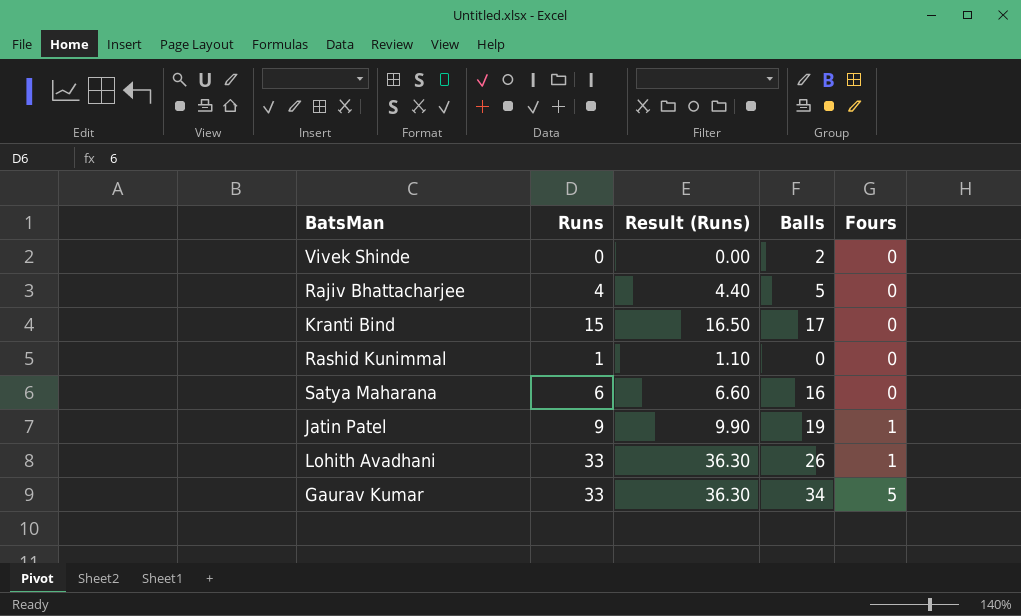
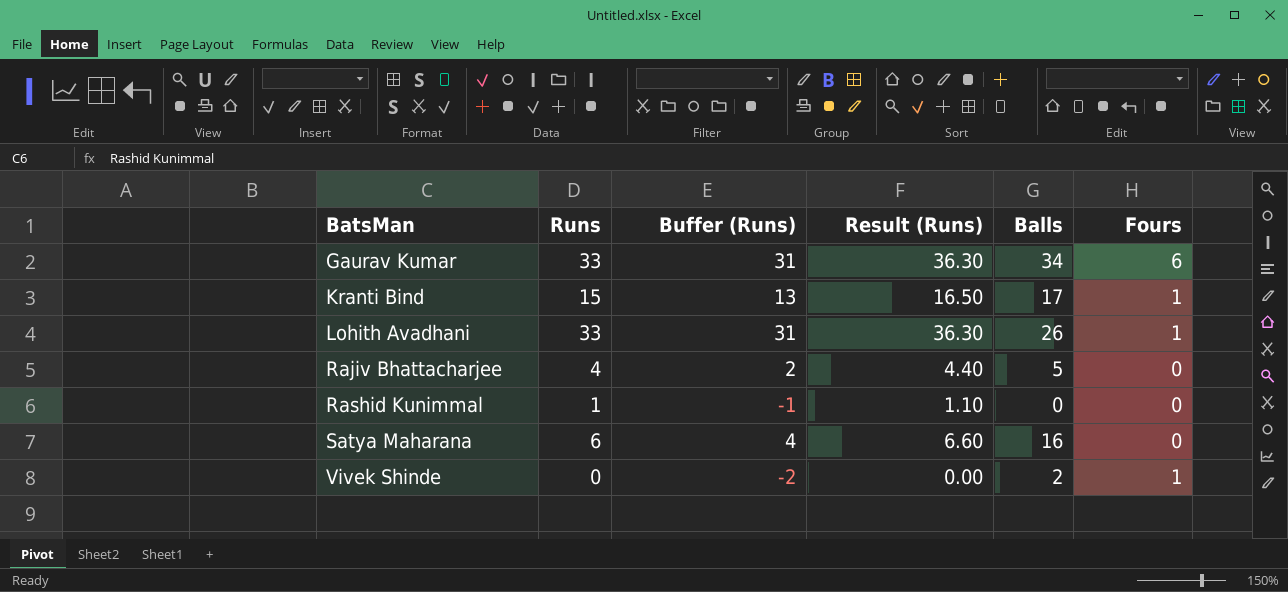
row order: Fours ascending -> BatsMan ascending
column Buffer (Runs) | formula: none -> [Runs] - 2
row Jatin Patel: 9 | 9.90 | 19 | 1 -> none
Gaurav Kumar | Fours: 5 -> 6
Kranti Bind | Fours: 0 -> 1
Vivek Shinde | Fours: 0 -> 1

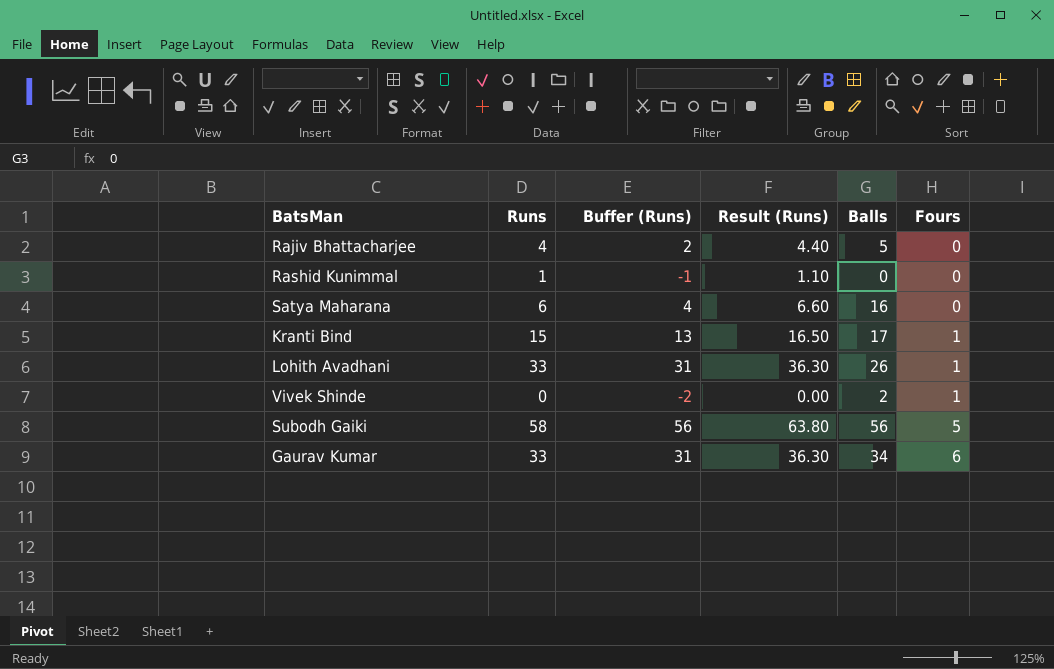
row order: BatsMan ascending -> Fours ascending
row Subodh Gaiki: none -> 58 | 56 | 63.80 | 56 | 5

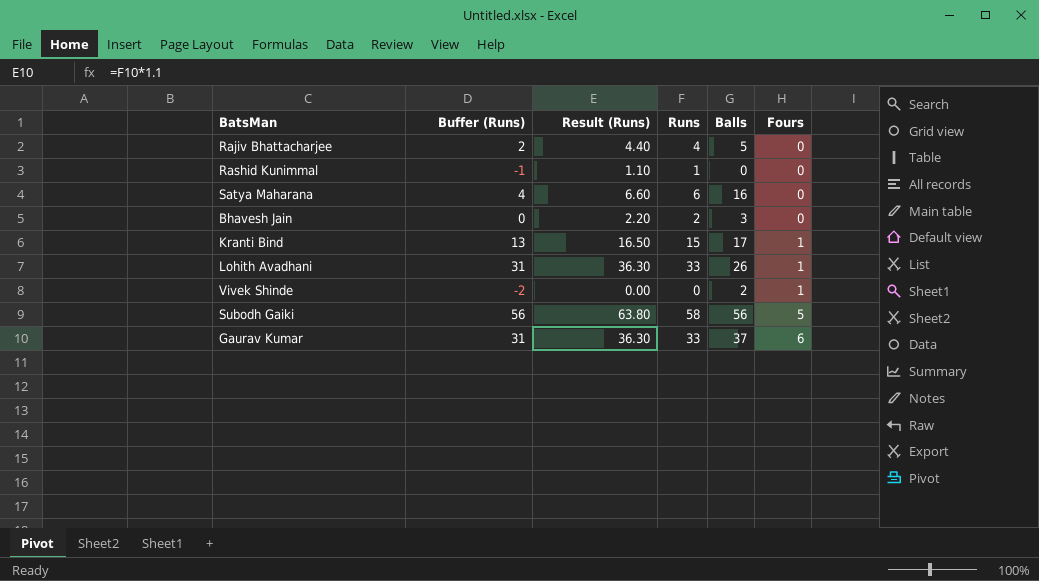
column Runs | position: 2 -> 4
row Bhavesh Jain: none -> 0 | 2.20 | 2 | 3 | 0
Gaurav Kumar | Balls: 34 -> 37

